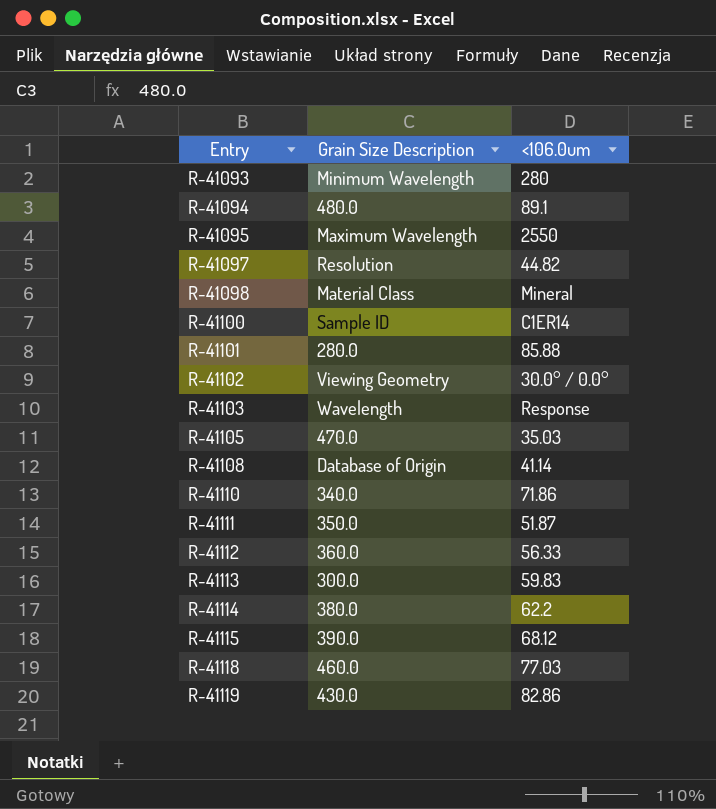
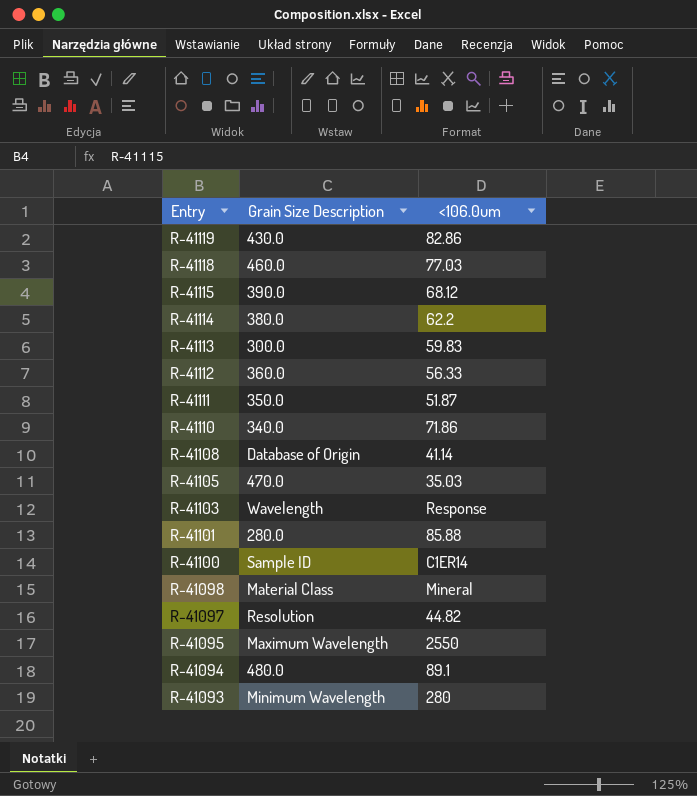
row order: Entry ascending -> Entry descending
row R-41102: Viewing Geometry | 30.0° / 0.0° -> none

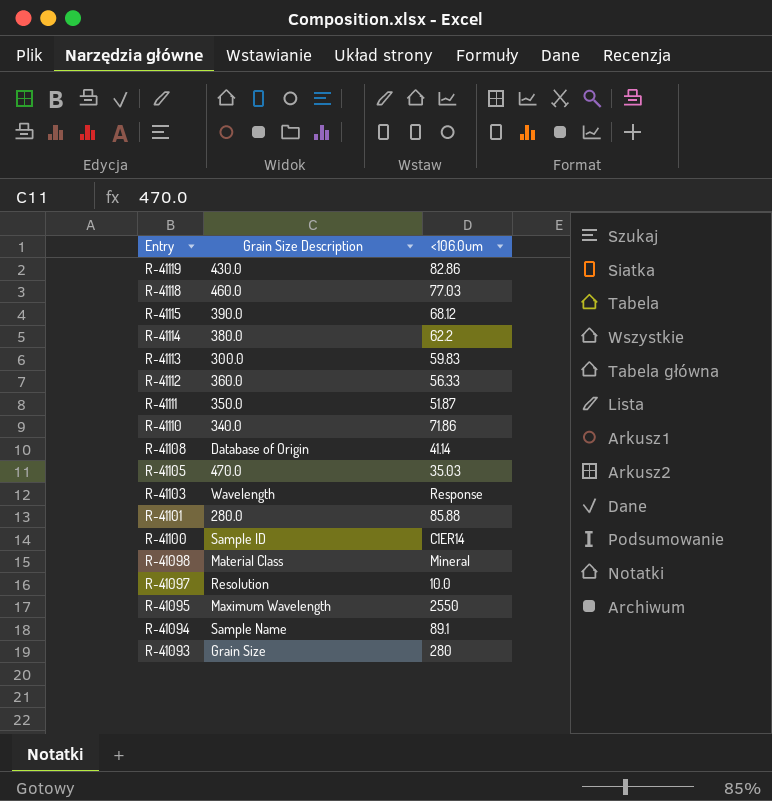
R-41097 | <106.0um: 44.82 -> 10.0
R-41094 | Grain Size Description: 480.0 -> Sample Name
R-41093 | Grain Size Description: Minimum Wavelength -> Grain Size

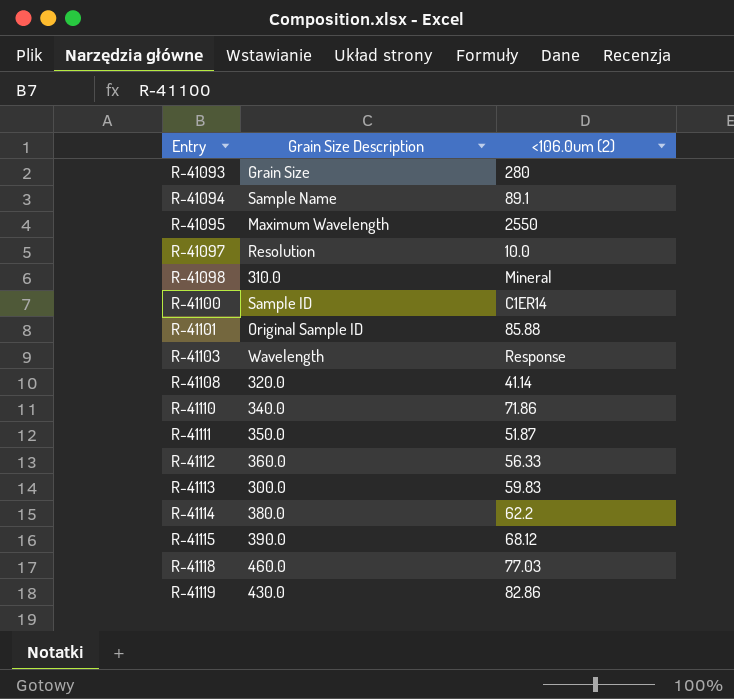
row order: Entry descending -> Entry ascending
column name: <106.0um -> <106.0um (2)
row R-41105: 470.0 | 35.03 -> none
R-41098 | Grain Size Description: Material Class -> 310.0
R-41101 | Grain Size Description: 280.0 -> Original Sample ID
R-41108 | Grain Size Description: Database of Origin -> 320.0

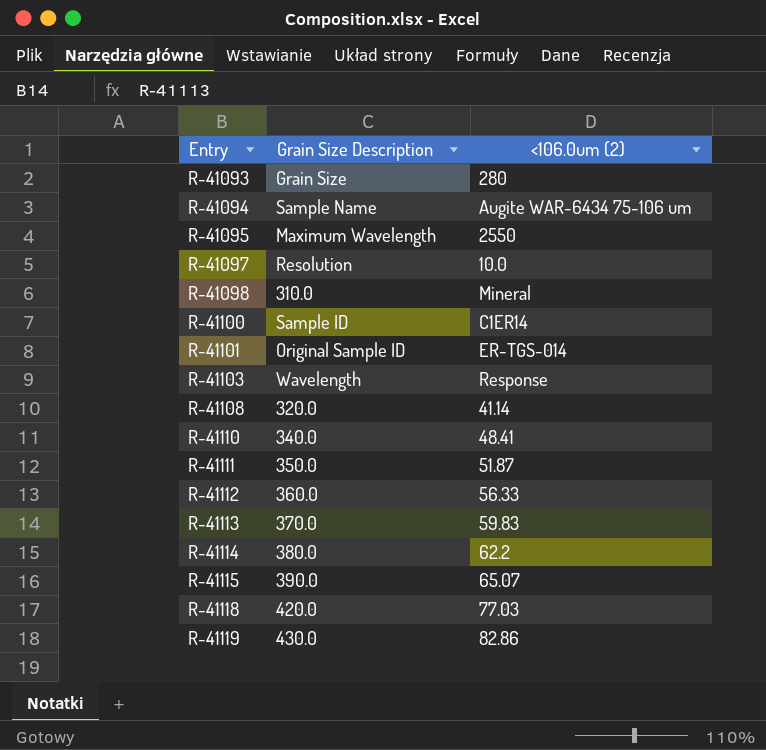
R-41094 | <106.0um (2): 89.1 -> Augite WAR-6434 75-106 um
R-41101 | <106.0um (2): 85.88 -> ER-TGS-014
R-41110 | <106.0um (2): 71.86 -> 48.41
R-41113 | Grain Size Description: 300.0 -> 370.0
R-41115 | <106.0um (2): 68.12 -> 65.07
R-41118 | Grain Size Description: 460.0 -> 420.0

